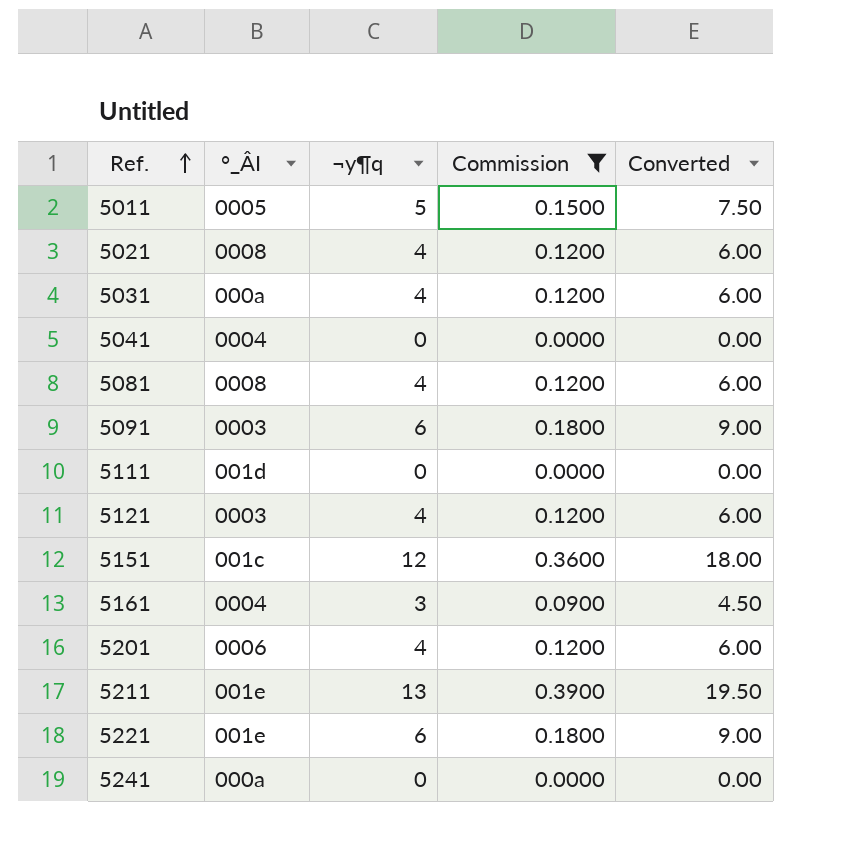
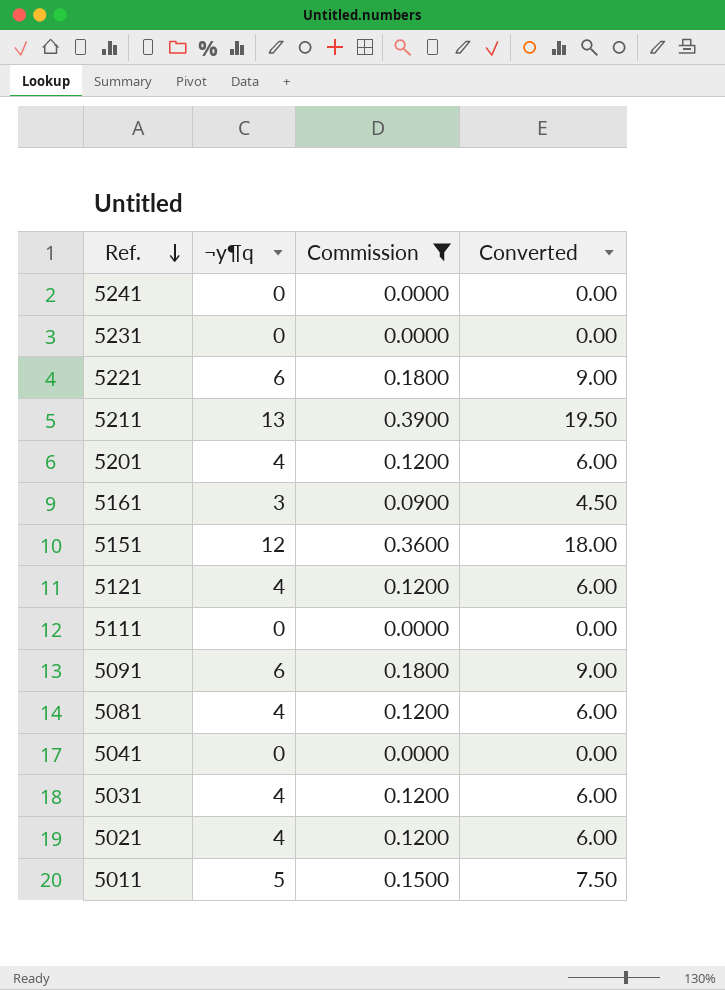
row order: Ref. ascending -> Ref. descending
column °_ÂI | position: 2 -> none
row 5231: none -> 0 | 0.0000 | 0.00

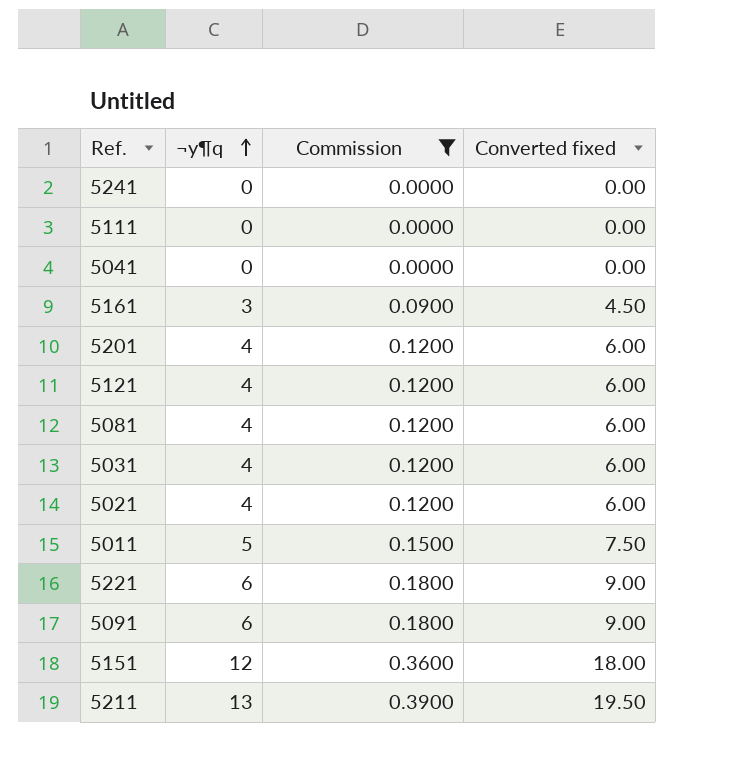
row order: Ref. descending -> ¬y¶q ascending
column name: Converted -> Converted fixed
row 5231: 0 | 0.0000 | 0.00 -> none

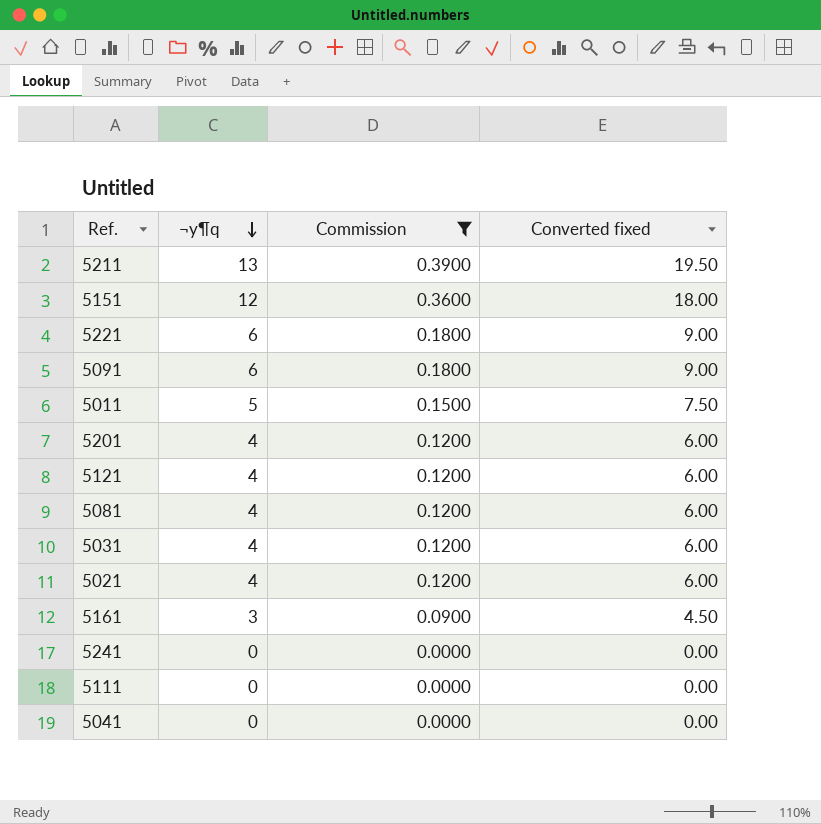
row order: ¬y¶q ascending -> ¬y¶q descending

